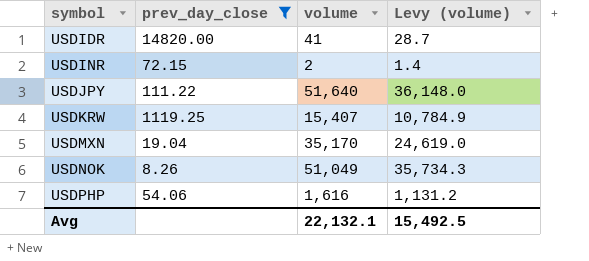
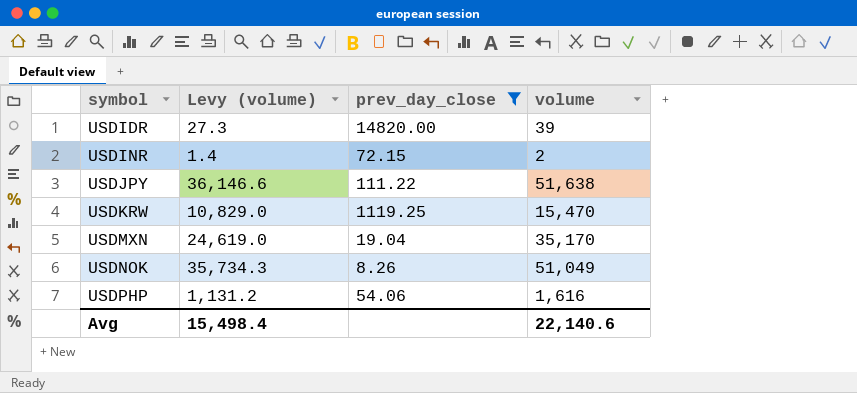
column Levy (volume) | position: 4 -> 2
USDIDR | Levy (volume): 28.7 -> 27.3
USDIDR | volume: 41 -> 39
USDJPY | Levy (volume): 36,148.0 -> 36,146.6
USDJPY | volume: 51,640 -> 51,638
USDKRW | Levy (volume): 10,784.9 -> 10,829.0
USDKRW | volume: 15,407 -> 15,470
Avg | Levy (volume): 15,492.5 -> 15,498.4
Avg | volume: 22,132.1 -> 22,140.6

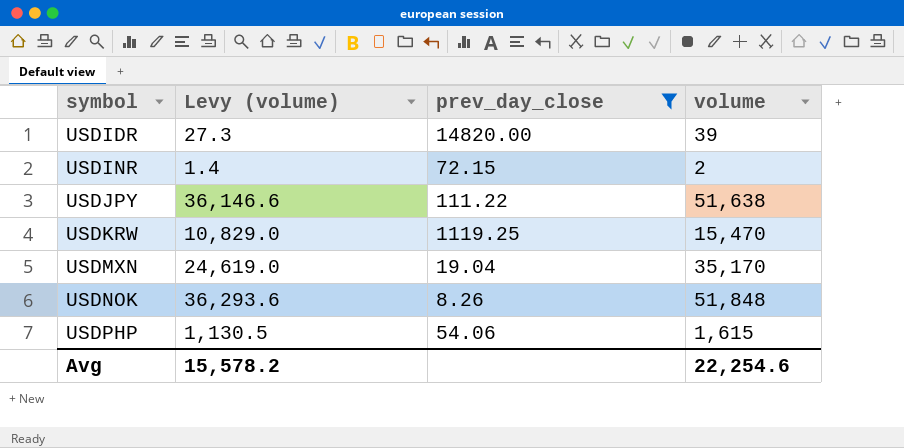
USDNOK | Levy (volume): 35,734.3 -> 36,293.6
USDNOK | volume: 51,049 -> 51,848
USDPHP | Levy (volume): 1,131.2 -> 1,130.5
USDPHP | volume: 1,616 -> 1,615
Avg | Levy (volume): 15,498.4 -> 15,578.2
Avg | volume: 22,140.6 -> 22,254.6

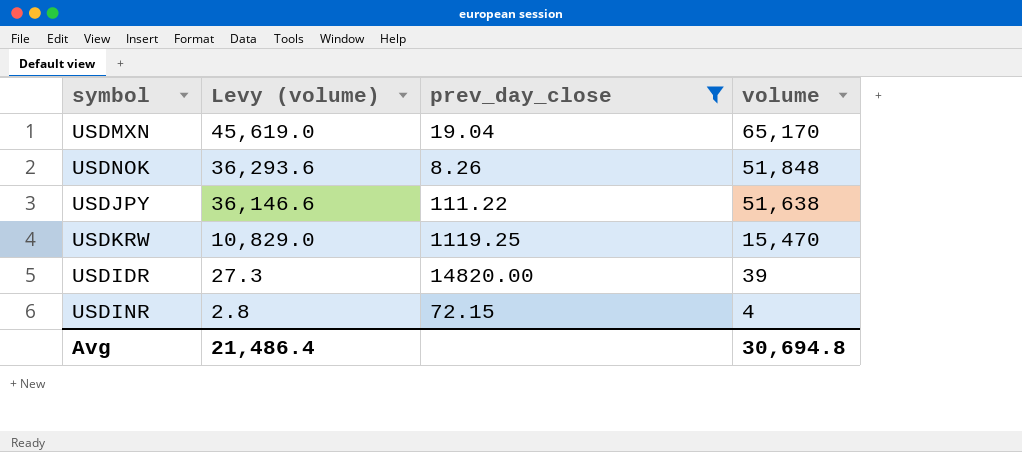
row order: symbol ascending -> Levy (volume) descending
row USDPHP: 1,130.5 | 54.06 | 1,615 -> none
USDMXN | Levy (volume): 24,619.0 -> 45,619.0
USDMXN | volume: 35,170 -> 65,170
USDINR | Levy (volume): 1.4 -> 2.8
USDINR | volume: 2 -> 4
Avg | Levy (volume): 15,578.2 -> 21,486.4
Avg | volume: 22,254.6 -> 30,694.8

